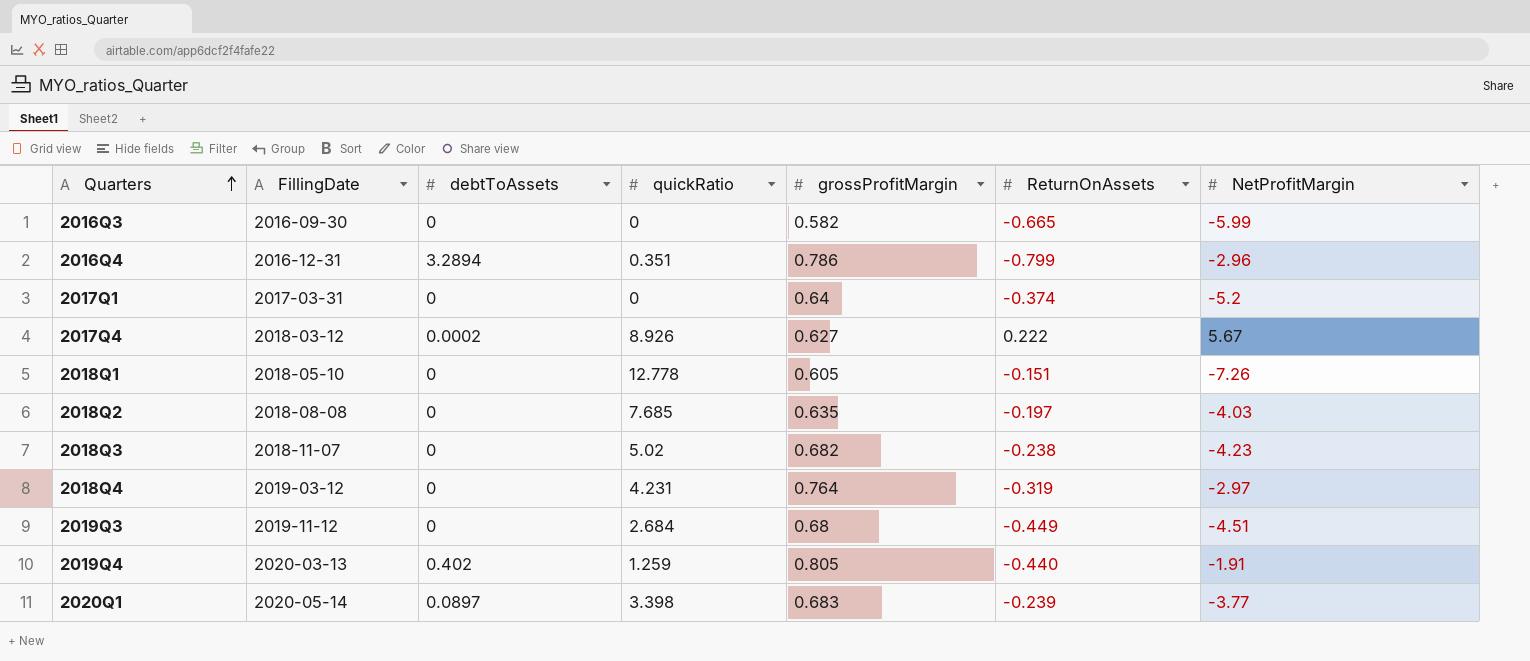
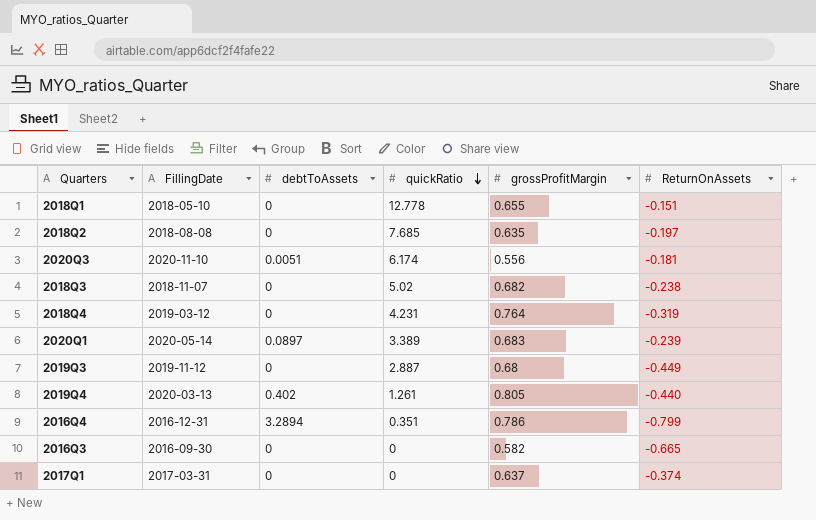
row order: Quarters ascending -> quickRatio descending
column NetProfitMargin | position: 7 -> none
row 2017Q4: 2018-03-12 | 0.0002 | 8.926 | 0.627 | 0.222 | 5.67 -> none
2018Q1 | grossProfitMargin: 0.605 -> 0.655
row 2020Q3: none -> 2020-11-10 | 0.0051 | 6.174 | 0.556 | -0.181
2020Q1 | quickRatio: 3.398 -> 3.389
2019Q3 | quickRatio: 2.684 -> 2.887
2019Q4 | quickRatio: 1.259 -> 1.261
2017Q1 | grossProfitMargin: 0.64 -> 0.637

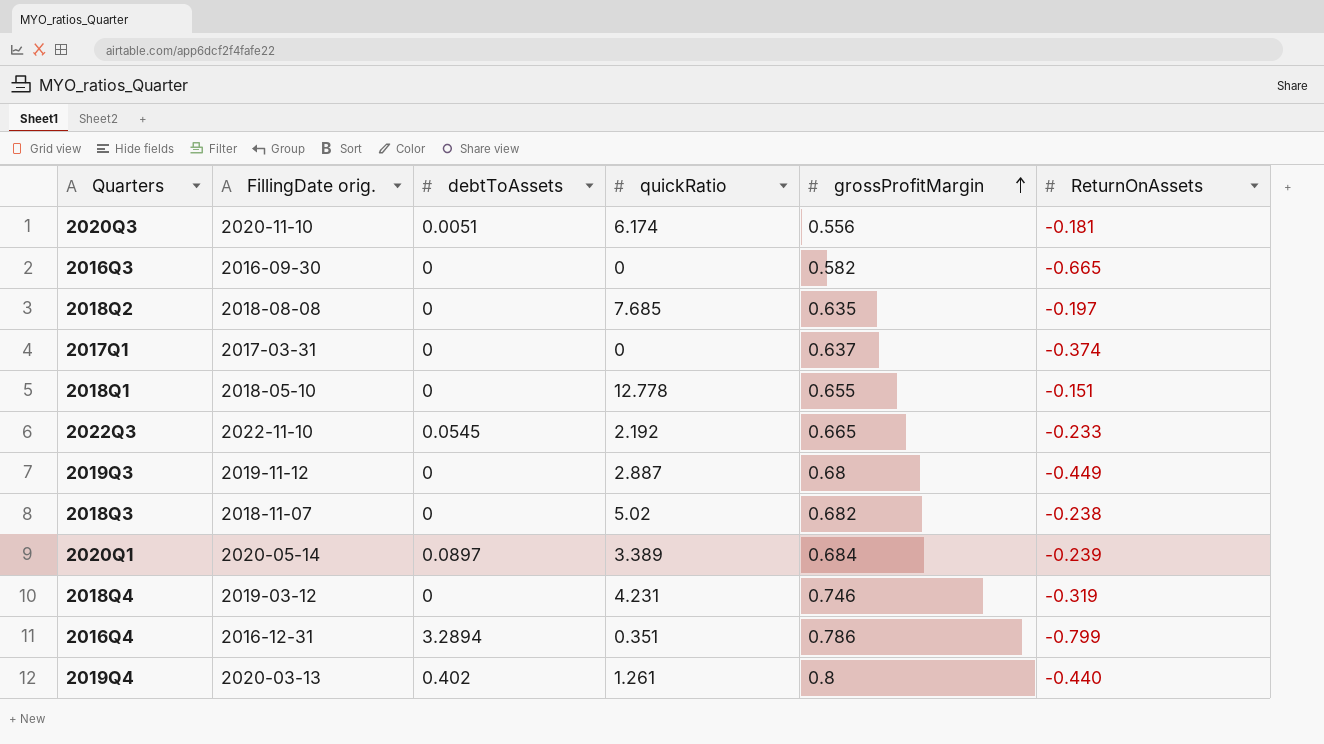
row order: quickRatio descending -> grossProfitMargin ascending
column name: FillingDate -> FillingDate orig.
row 2022Q3: none -> 2022-11-10 | 0.0545 | 2.192 | 0.665 | -0.233
2020Q1 | grossProfitMargin: 0.683 -> 0.684
2018Q4 | grossProfitMargin: 0.764 -> 0.746
2019Q4 | grossProfitMargin: 0.805 -> 0.8

